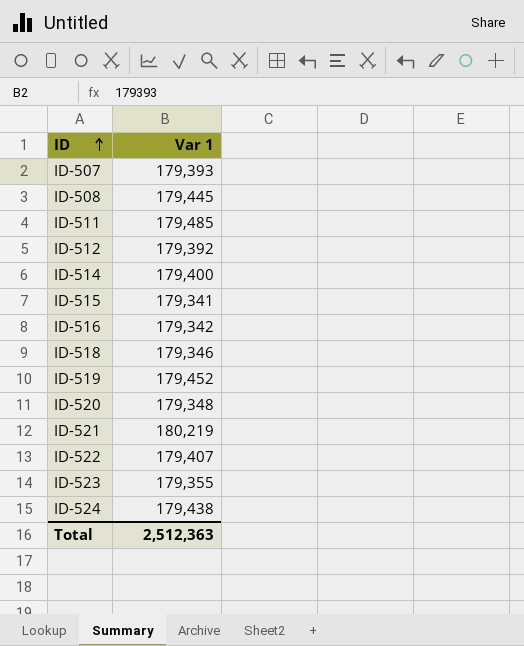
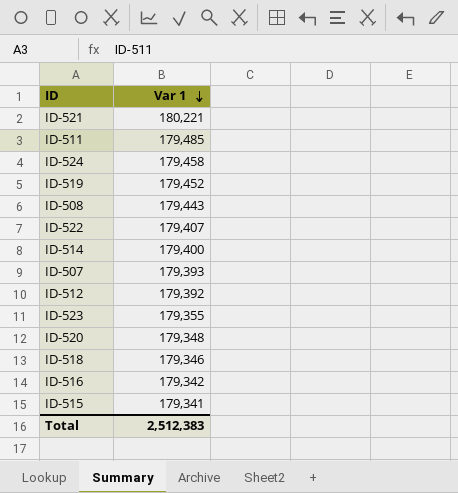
row order: ID ascending -> Var 1 descending
ID-521 | Var 1: 180,219 -> 180,221
ID-524 | Var 1: 179,438 -> 179,458
ID-508 | Var 1: 179,445 -> 179,443
Total | Var 1: 2,512,363 -> 2,512,383

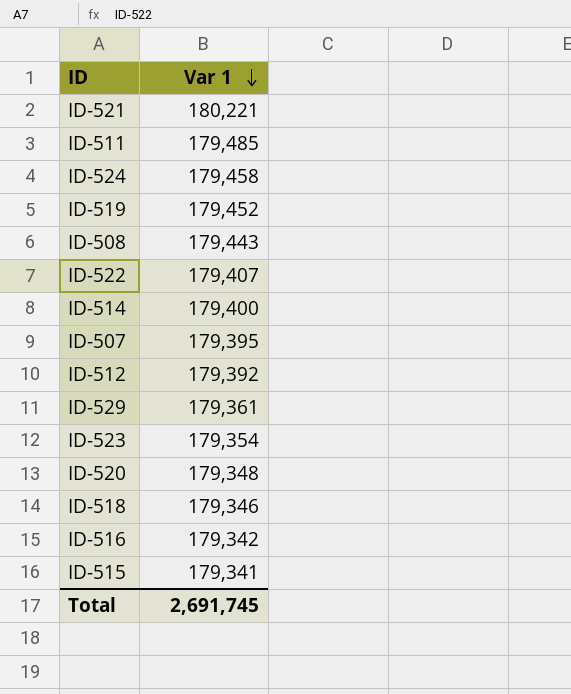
ID-507 | Var 1: 179,393 -> 179,395
row ID-529: none -> 179,361
ID-523 | Var 1: 179,355 -> 179,354
Total | Var 1: 2,512,383 -> 2,691,745

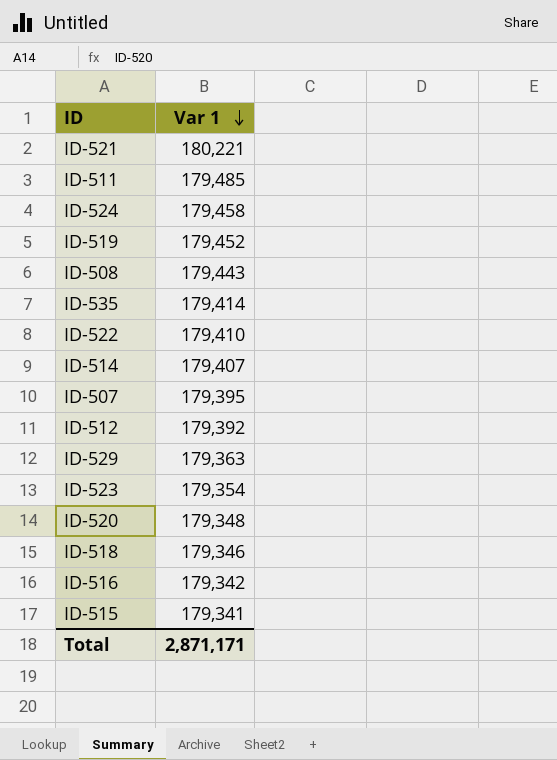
row ID-535: none -> 179,414
ID-522 | Var 1: 179,407 -> 179,410
ID-514 | Var 1: 179,400 -> 179,407
ID-529 | Var 1: 179,361 -> 179,363
Total | Var 1: 2,691,745 -> 2,871,171

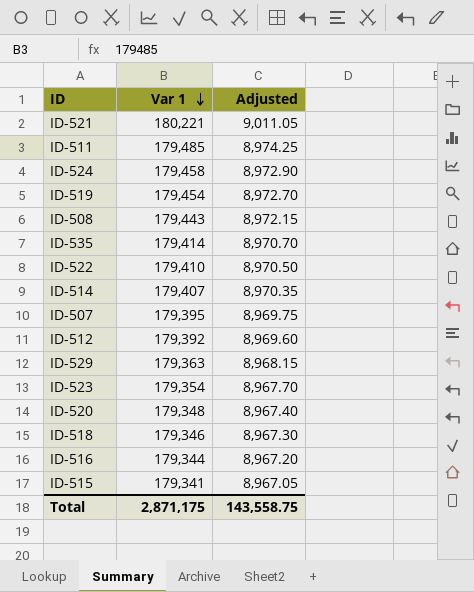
column Adjusted | formula: none -> [Var 1] * 0.05
ID-519 | Var 1: 179,452 -> 179,454
ID-516 | Var 1: 179,342 -> 179,344
Total | Var 1: 2,871,171 -> 2,871,175

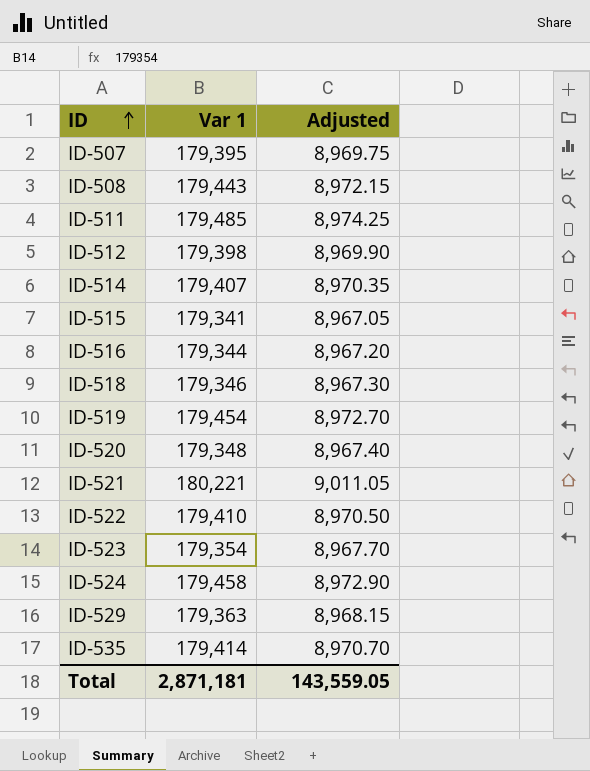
row order: Var 1 descending -> ID ascending
ID-512 | Var 1: 179,392 -> 179,398
ID-512 | Adjusted: 8,969.60 -> 8,969.90
Total | Var 1: 2,871,175 -> 2,871,181
Total | Adjusted: 143,558.75 -> 143,559.05

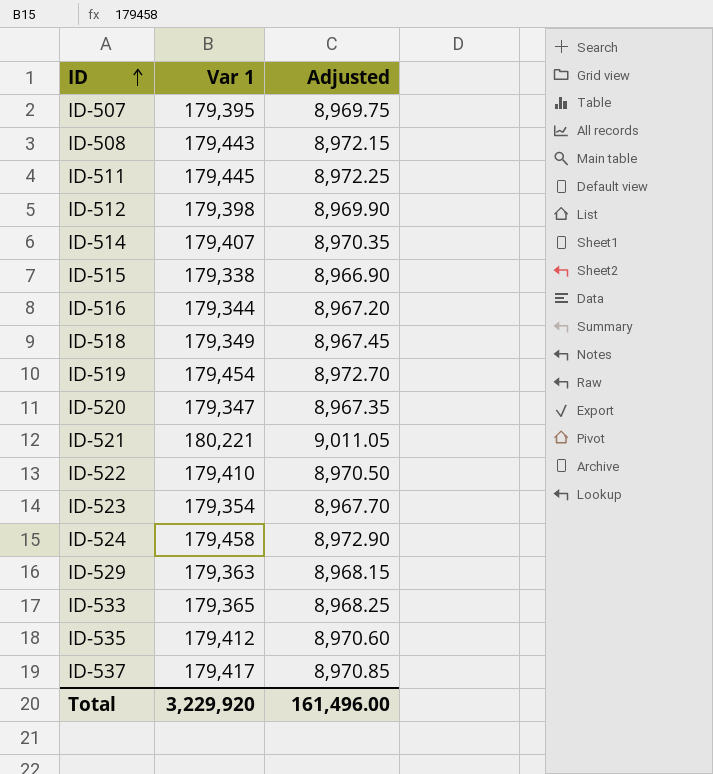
ID-511 | Var 1: 179,485 -> 179,445
ID-511 | Adjusted: 8,974.25 -> 8,972.25
ID-515 | Var 1: 179,341 -> 179,338
ID-515 | Adjusted: 8,967.05 -> 8,966.90
ID-518 | Var 1: 179,346 -> 179,349
ID-518 | Adjusted: 8,967.30 -> 8,967.45
ID-520 | Var 1: 179,348 -> 179,347
ID-520 | Adjusted: 8,967.40 -> 8,967.35
row ID-533: none -> 179,365 | 8,968.25
ID-535 | Var 1: 179,414 -> 179,412
ID-535 | Adjusted: 8,970.70 -> 8,970.60
row ID-537: none -> 179,417 | 8,970.85
Total | Var 1: 2,871,181 -> 3,229,920
Total | Adjusted: 143,559.05 -> 161,496.00

